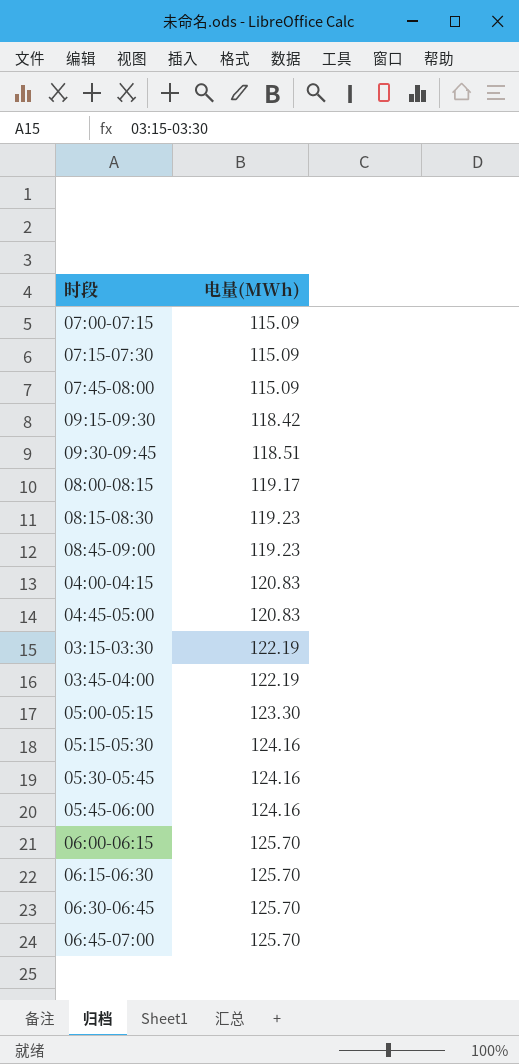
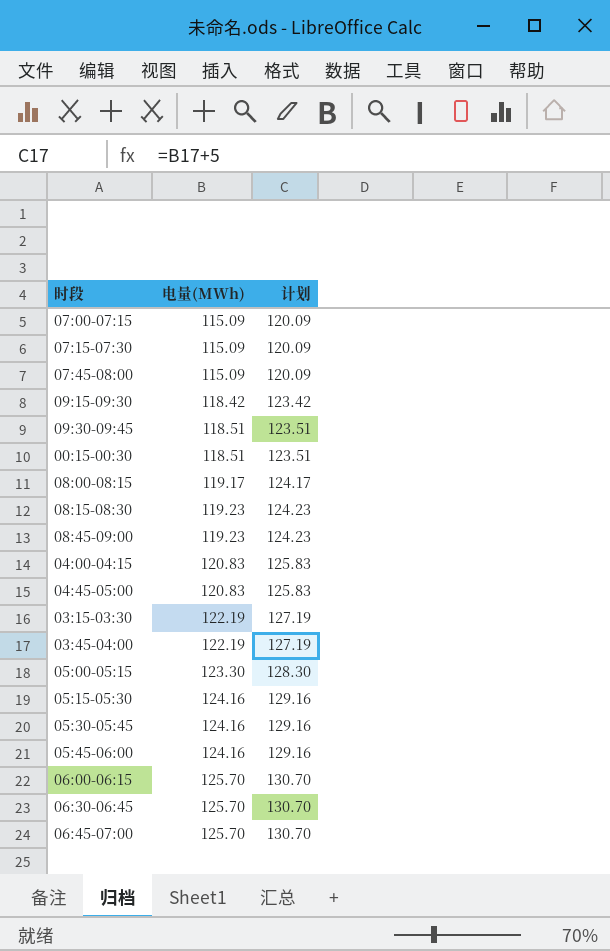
column 计划 | formula: none -> [电量(MWh)] + 5
row 06:15-06:30: 125.70 -> none
row 00:15-00:30: none -> 118.51 | 123.51

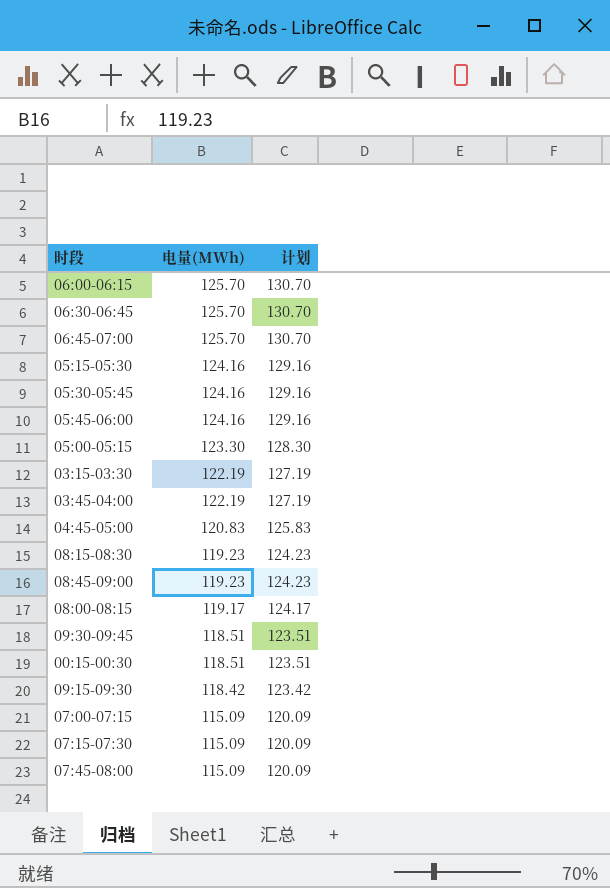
row order: 电量(MWh) ascending -> 电量(MWh) descending
row 04:00-04:15: 120.83 | 125.83 -> none

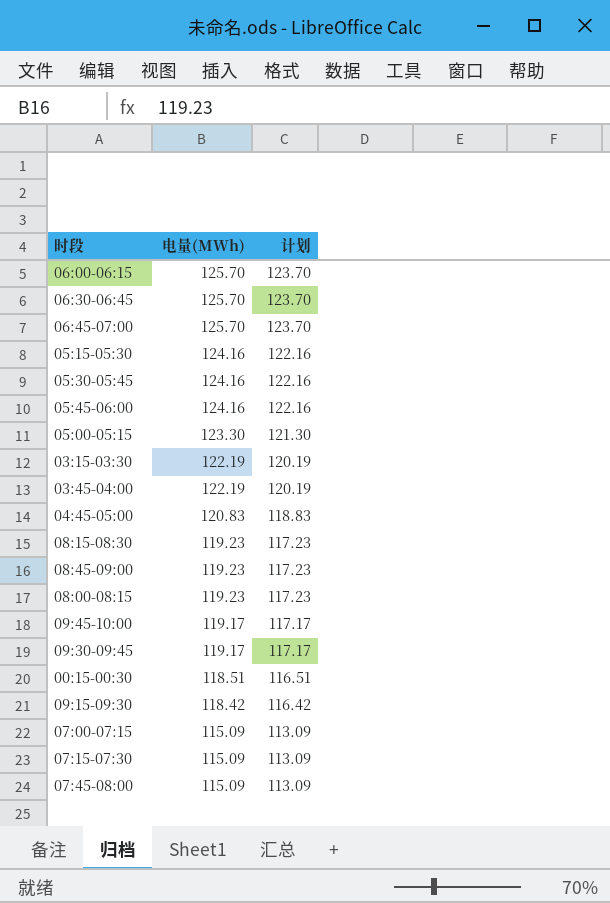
column 计划 | formula: [电量(MWh)] + 5 -> [电量(MWh)] - 2
08:00-08:15 | 电量(MWh): 119.17 -> 119.23
row 09:45-10:00: none -> 119.17 | 117.17
09:30-09:45 | 电量(MWh): 118.51 -> 119.17

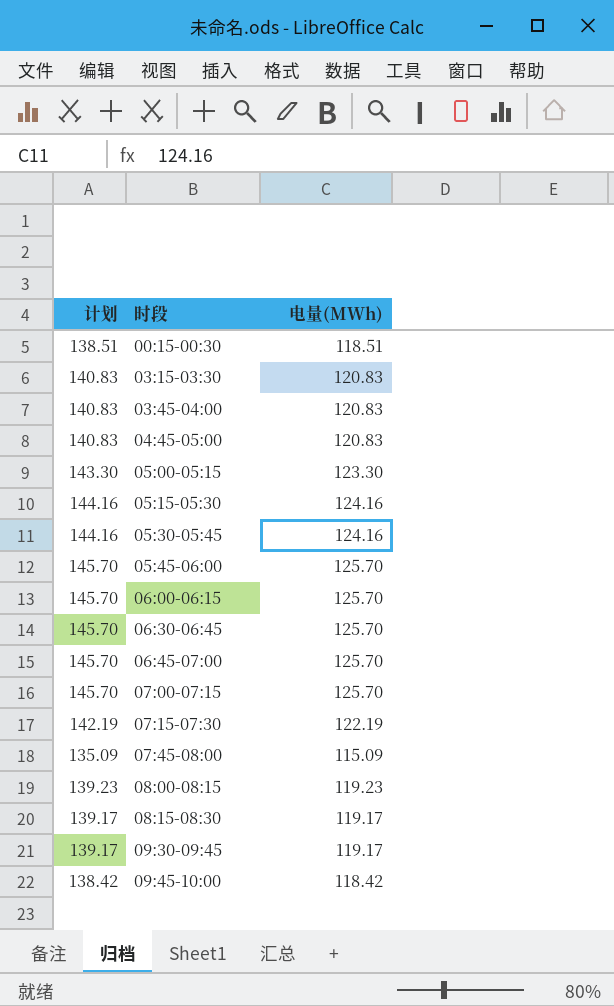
row order: 电量(MWh) descending -> 时段 ascending
column 计划 | formula: [电量(MWh)] - 2 -> [电量(MWh)] + 20
column 计划 | position: 3 -> 1
row 08:45-09:00: 119.23 | 117.23 -> none
row 09:15-09:30: 118.42 | 116.42 -> none
03:15-03:30 | 电量(MWh): 122.19 -> 120.83
03:45-04:00 | 电量(MWh): 122.19 -> 120.83
05:45-06:00 | 电量(MWh): 124.16 -> 125.70
07:00-07:15 | 电量(MWh): 115.09 -> 125.70
07:15-07:30 | 电量(MWh): 115.09 -> 122.19
08:15-08:30 | 电量(MWh): 119.23 -> 119.17
09:45-10:00 | 电量(MWh): 119.17 -> 118.42

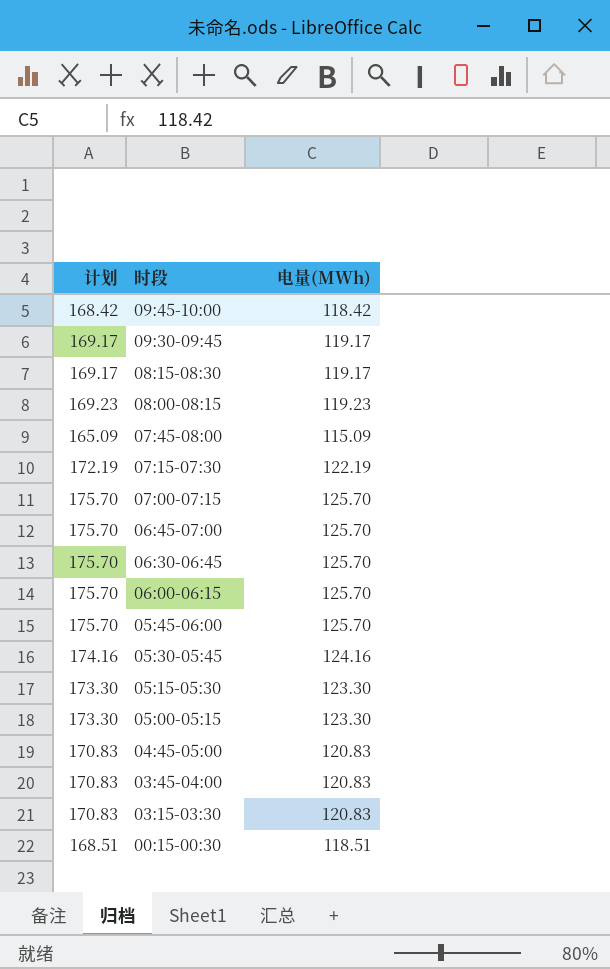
row order: 时段 ascending -> 时段 descending
column 计划 | formula: [电量(MWh)] + 20 -> [电量(MWh)] + 50
05:15-05:30 | 电量(MWh): 124.16 -> 123.30

